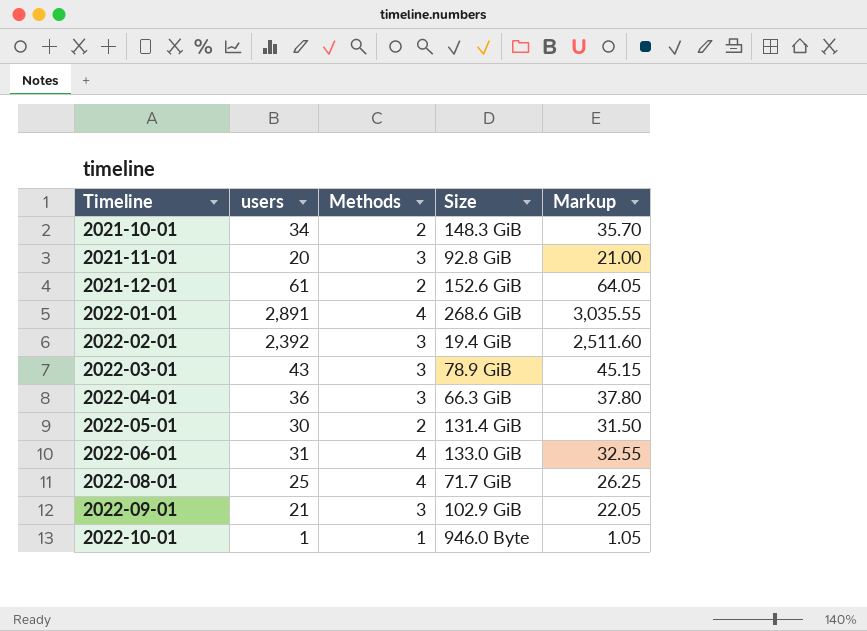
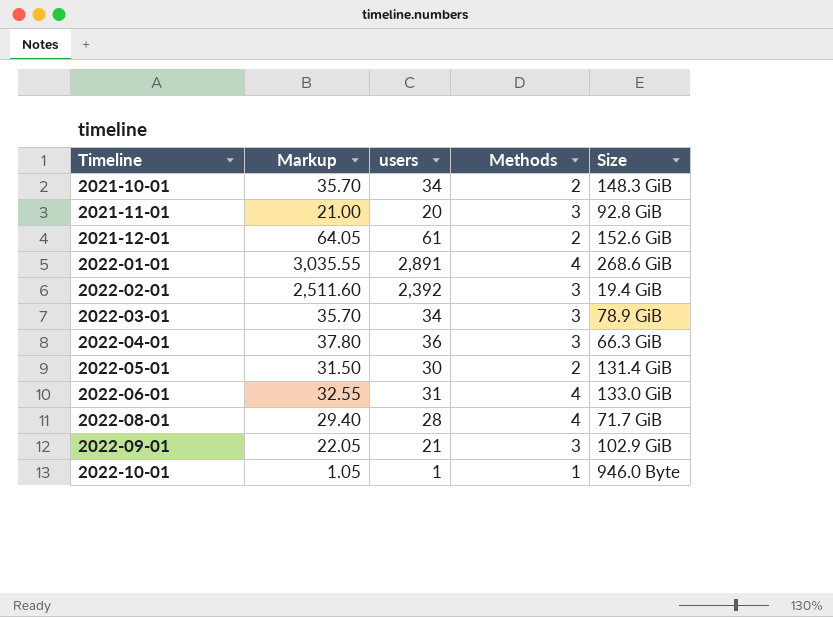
column Markup | position: 5 -> 2
2022-03-01 | Markup: 45.15 -> 35.70
2022-03-01 | users: 43 -> 34
2022-08-01 | Markup: 26.25 -> 29.40
2022-08-01 | users: 25 -> 28

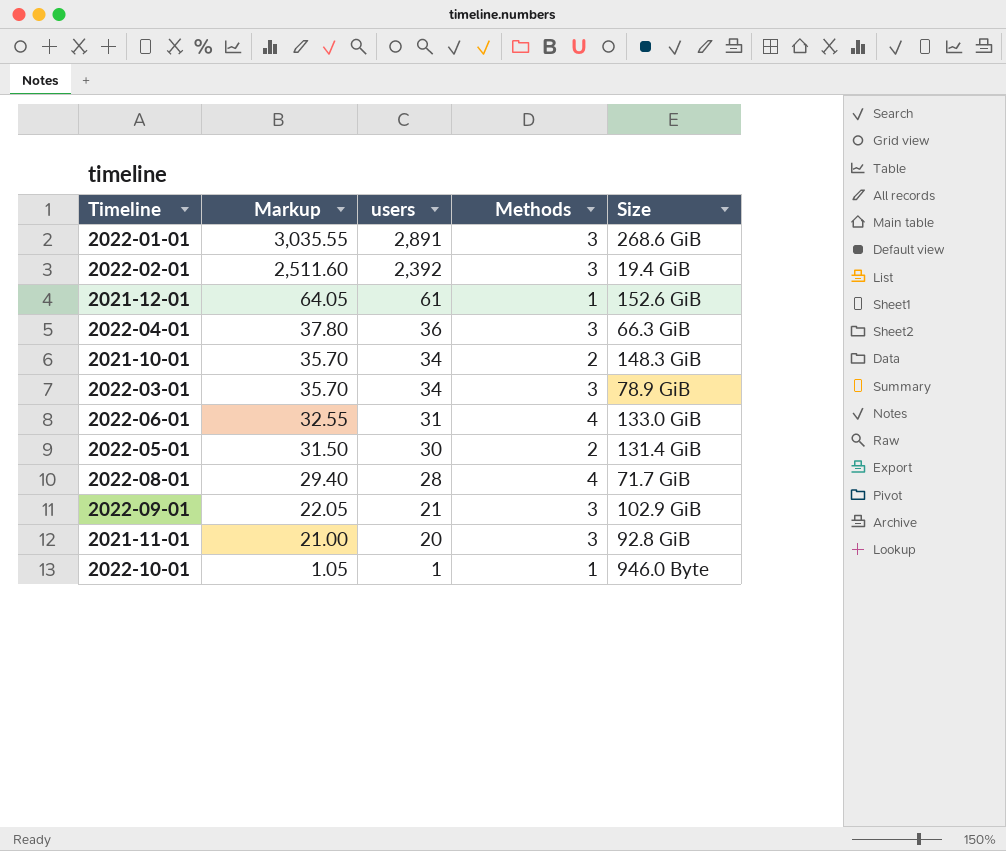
row order: Timeline ascending -> Markup descending
2022-01-01 | Methods: 4 -> 3
2021-12-01 | Methods: 2 -> 1

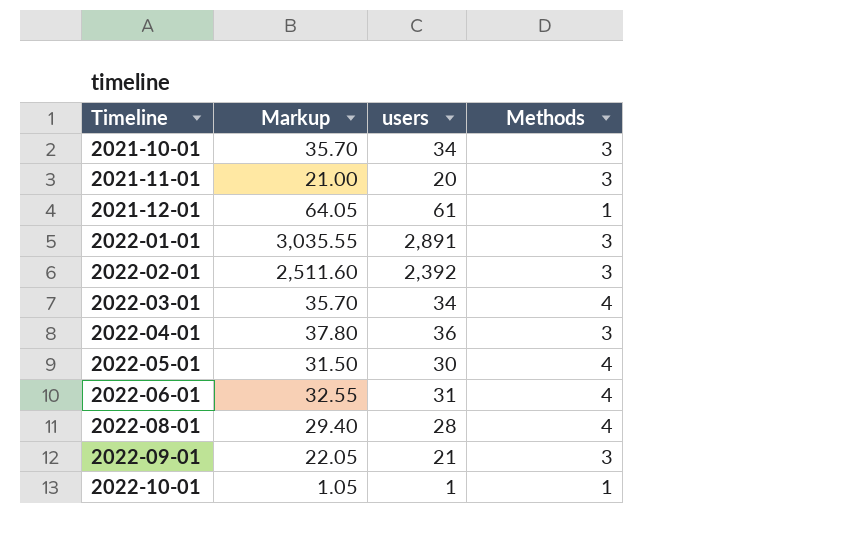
row order: Markup descending -> Timeline ascending
column Size | position: 5 -> none
2021-10-01 | Methods: 2 -> 3
2022-03-01 | Methods: 3 -> 4
2022-05-01 | Methods: 2 -> 4

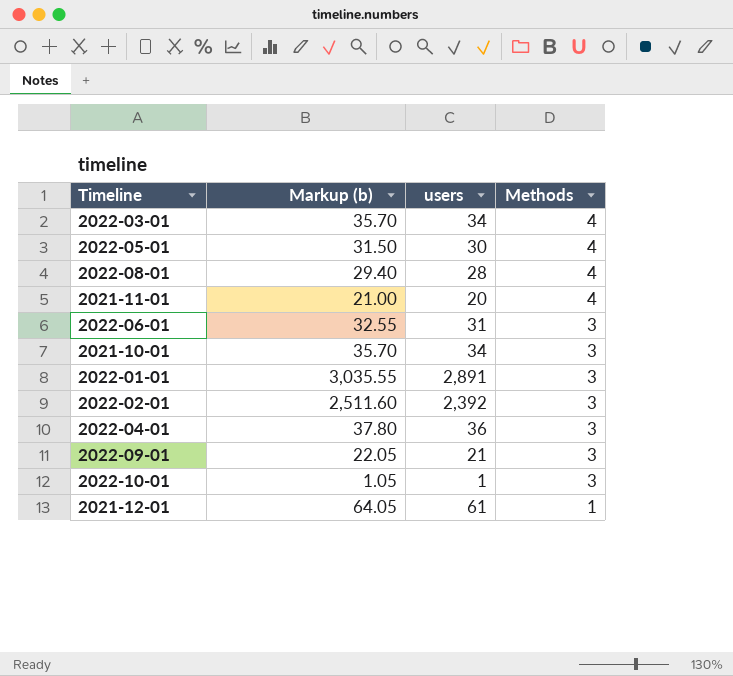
row order: Timeline ascending -> Methods descending
column name: Markup -> Markup (b)
2021-11-01 | Methods: 3 -> 4
2022-06-01 | Methods: 4 -> 3
2022-10-01 | Methods: 1 -> 3

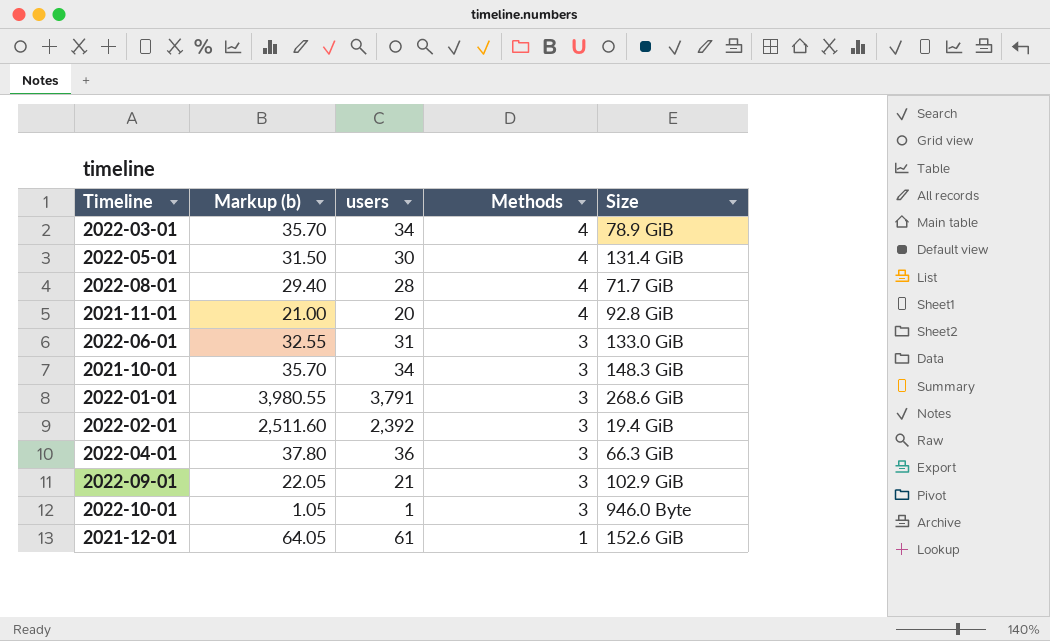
column Size | position: none -> 5
2022-01-01 | Markup (b): 3,035.55 -> 3,980.55
2022-01-01 | users: 2,891 -> 3,791

